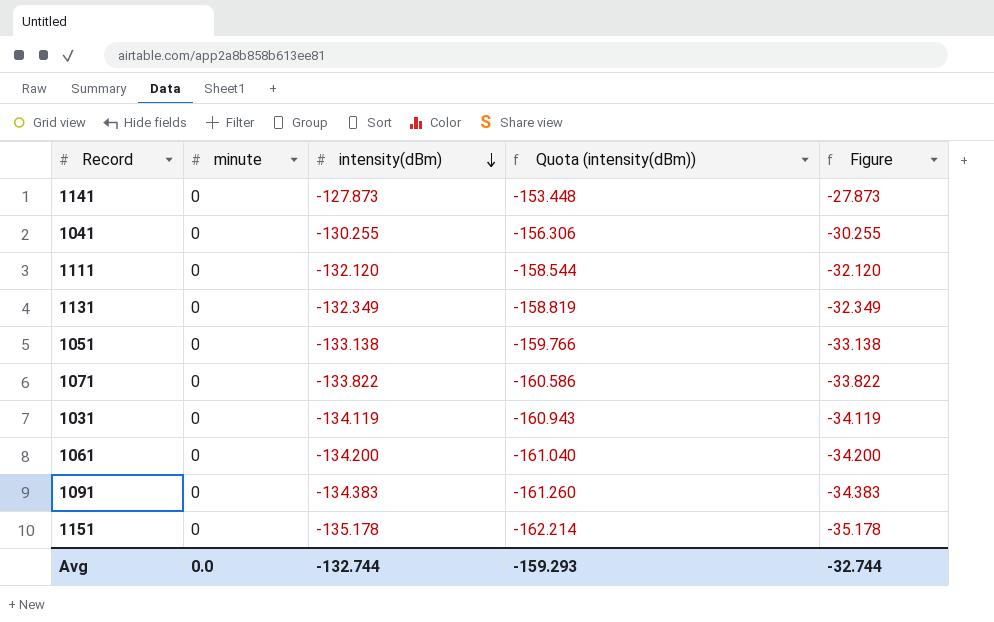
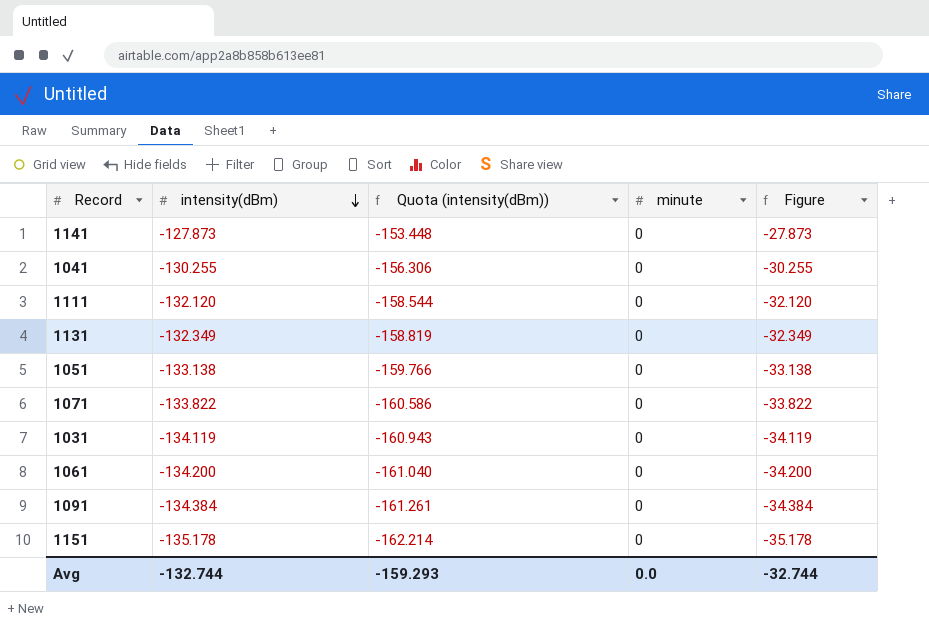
column minute | position: 2 -> 4
1091 | intensity(dBm): -134.383 -> -134.384
1091 | Quota (intensity(dBm)): -161.260 -> -161.261
1091 | Figure: -34.383 -> -34.384

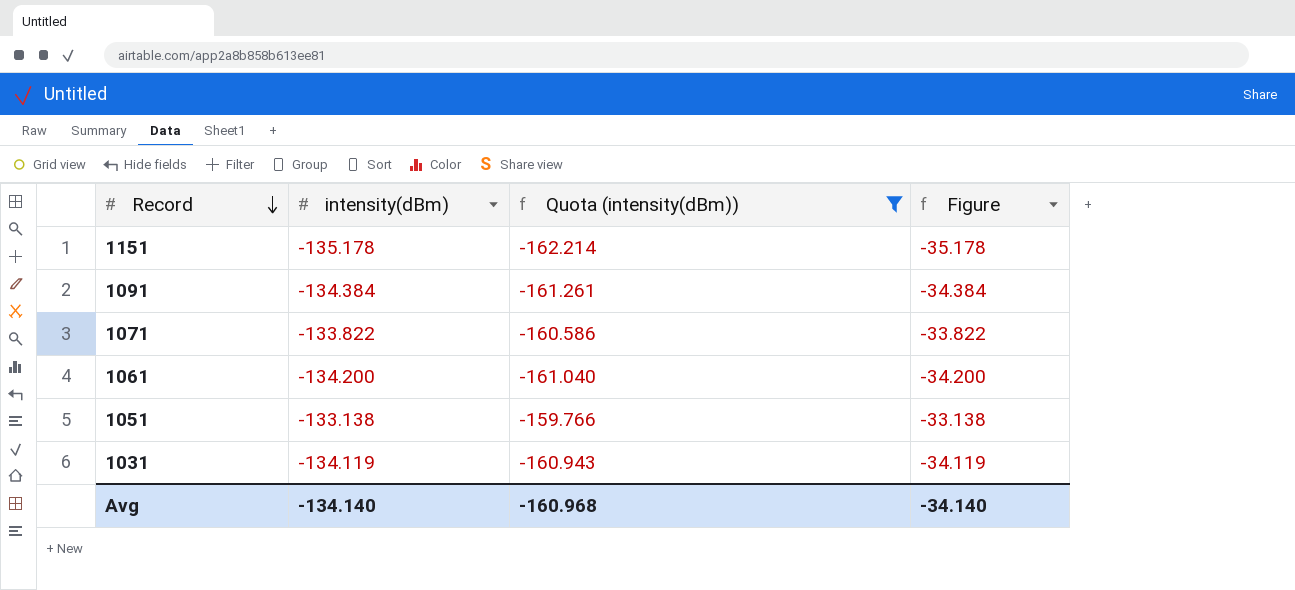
filter: none -> Quota (intensity(dBm)) <= -159.766
row order: intensity(dBm) descending -> Record descending
column minute | position: 4 -> none
Avg | intensity(dBm): -132.744 -> -134.140
Avg | Quota (intensity(dBm)): -159.293 -> -160.968
Avg | Figure: -32.744 -> -34.140

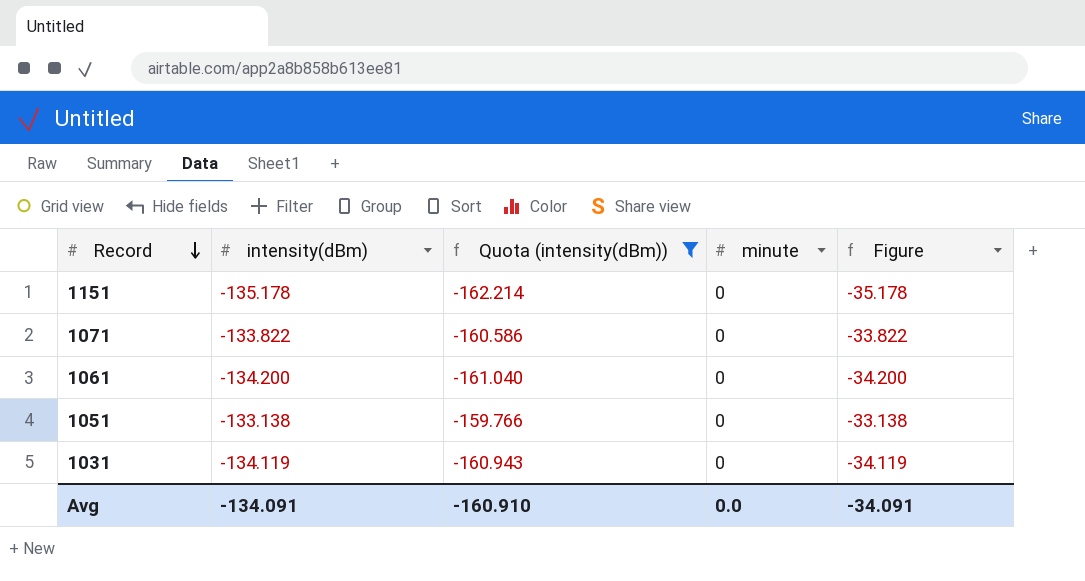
column minute | position: none -> 4
row 1091: -134.384 | -161.261 | -34.384 -> none
Avg | intensity(dBm): -134.140 -> -134.091
Avg | Quota (intensity(dBm)): -160.968 -> -160.910
Avg | Figure: -34.140 -> -34.091

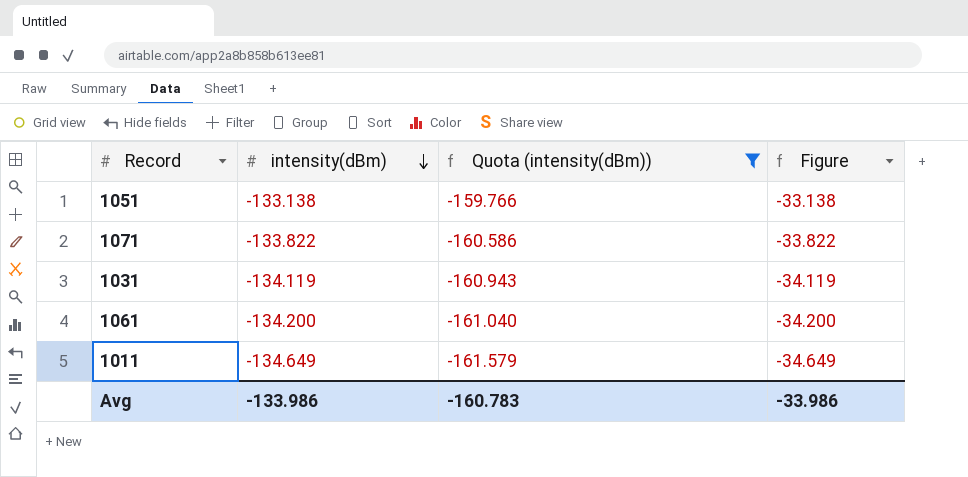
row order: Record descending -> intensity(dBm) descending
column minute | position: 4 -> none
row 1151: -135.178 | -162.214 | 0 | -35.178 -> none
row 1011: none -> -134.649 | -161.579 | -34.649
Avg | intensity(dBm): -134.091 -> -133.986
Avg | Quota (intensity(dBm)): -160.910 -> -160.783
Avg | Figure: -34.091 -> -33.986

